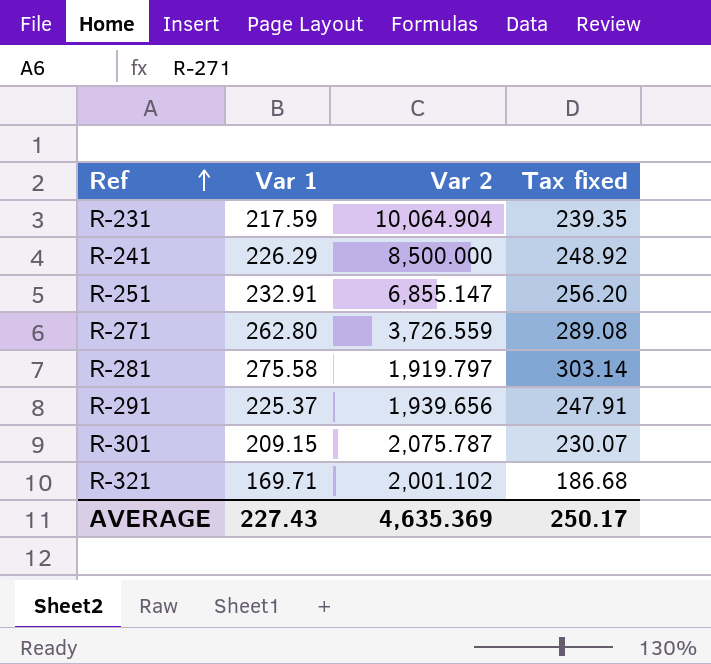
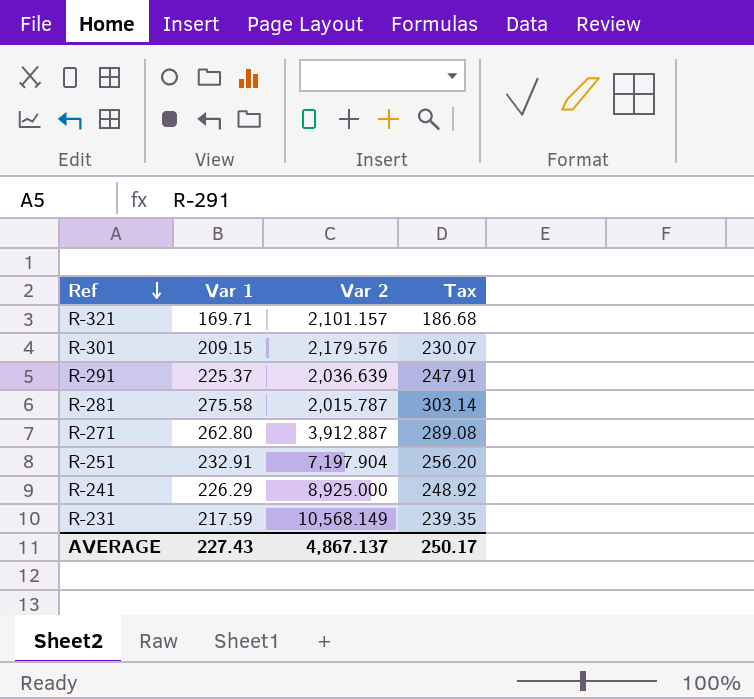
row order: Ref ascending -> Ref descending
column name: Tax fixed -> Tax
R-321 | Var 2: 2,001.102 -> 2,101.157
R-301 | Var 2: 2,075.787 -> 2,179.576
R-291 | Var 2: 1,939.656 -> 2,036.639
R-281 | Var 2: 1,919.797 -> 2,015.787
R-271 | Var 2: 3,726.559 -> 3,912.887
R-251 | Var 2: 6,855.147 -> 7,197.904
R-241 | Var 2: 8,500.000 -> 8,925.000
R-231 | Var 2: 10,064.904 -> 10,568.149
AVERAGE | Var 2: 4,635.369 -> 4,867.137

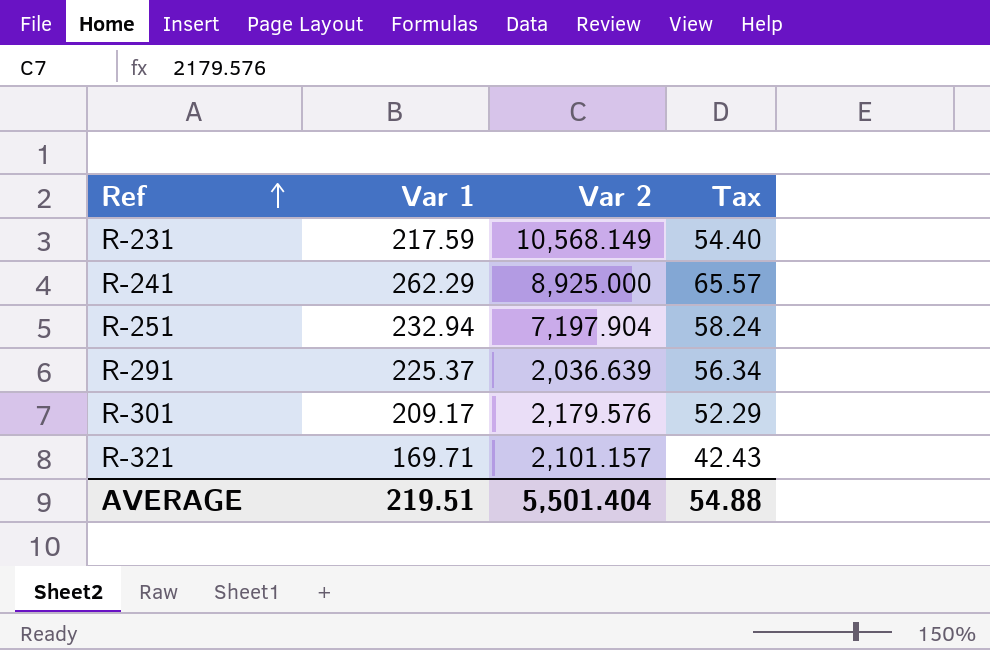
row order: Ref descending -> Ref ascending
column Tax | formula: [Var 1] * 1.1 -> [Var 1] * 0.25
row R-281: 275.58 | 2,015.787 | 303.14 -> none
row R-271: 262.80 | 3,912.887 | 289.08 -> none
R-241 | Var 1: 226.29 -> 262.29
R-251 | Var 1: 232.91 -> 232.94
R-301 | Var 1: 209.15 -> 209.17
AVERAGE | Var 1: 227.43 -> 219.51
AVERAGE | Var 2: 4,867.137 -> 5,501.404
AVERAGE | Tax: 250.17 -> 54.88

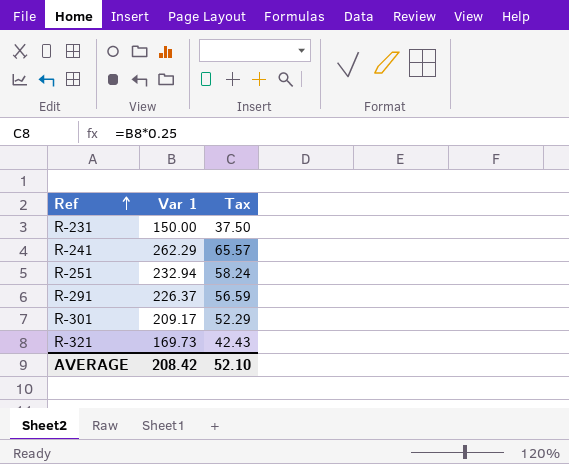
column Var 2 | position: 3 -> none
R-231 | Var 1: 217.59 -> 150.00
R-231 | Tax: 54.40 -> 37.50
R-291 | Var 1: 225.37 -> 226.37
R-291 | Tax: 56.34 -> 56.59
R-321 | Var 1: 169.71 -> 169.73
AVERAGE | Var 1: 219.51 -> 208.42
AVERAGE | Tax: 54.88 -> 52.10

